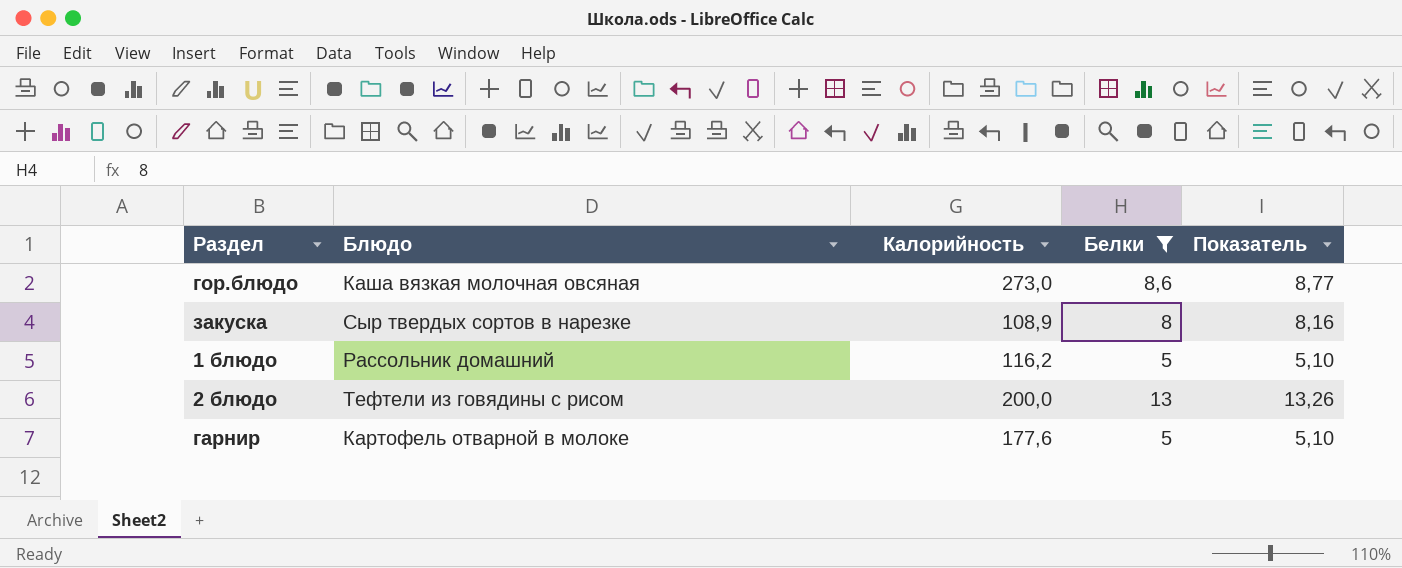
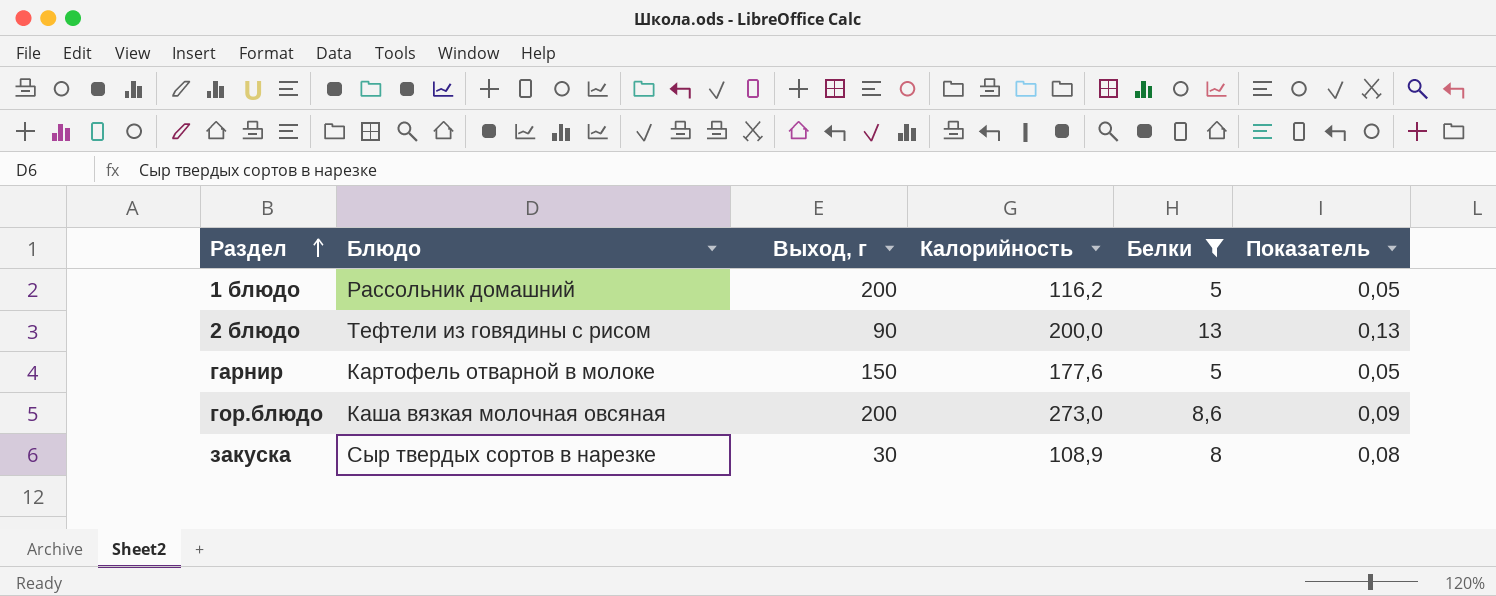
row order: none -> Раздел ascending
column Выход, г | position: none -> 3
column Показатель | formula: [Белки] * 1,02 -> [Белки] * 0,01

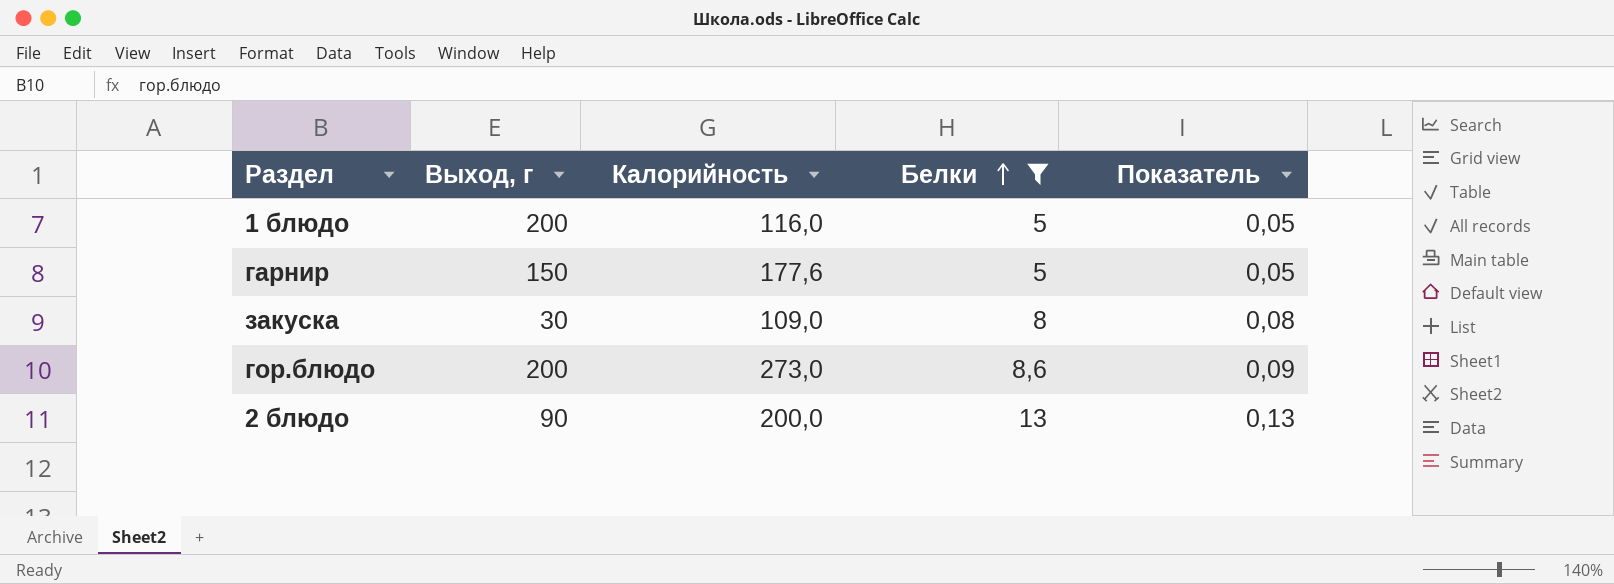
row order: Раздел ascending -> Белки ascending
column Блюдо | position: 2 -> none
1 блюдо | Калорийность: 116,2 -> 116,0
закуска | Калорийность: 108,9 -> 109,0

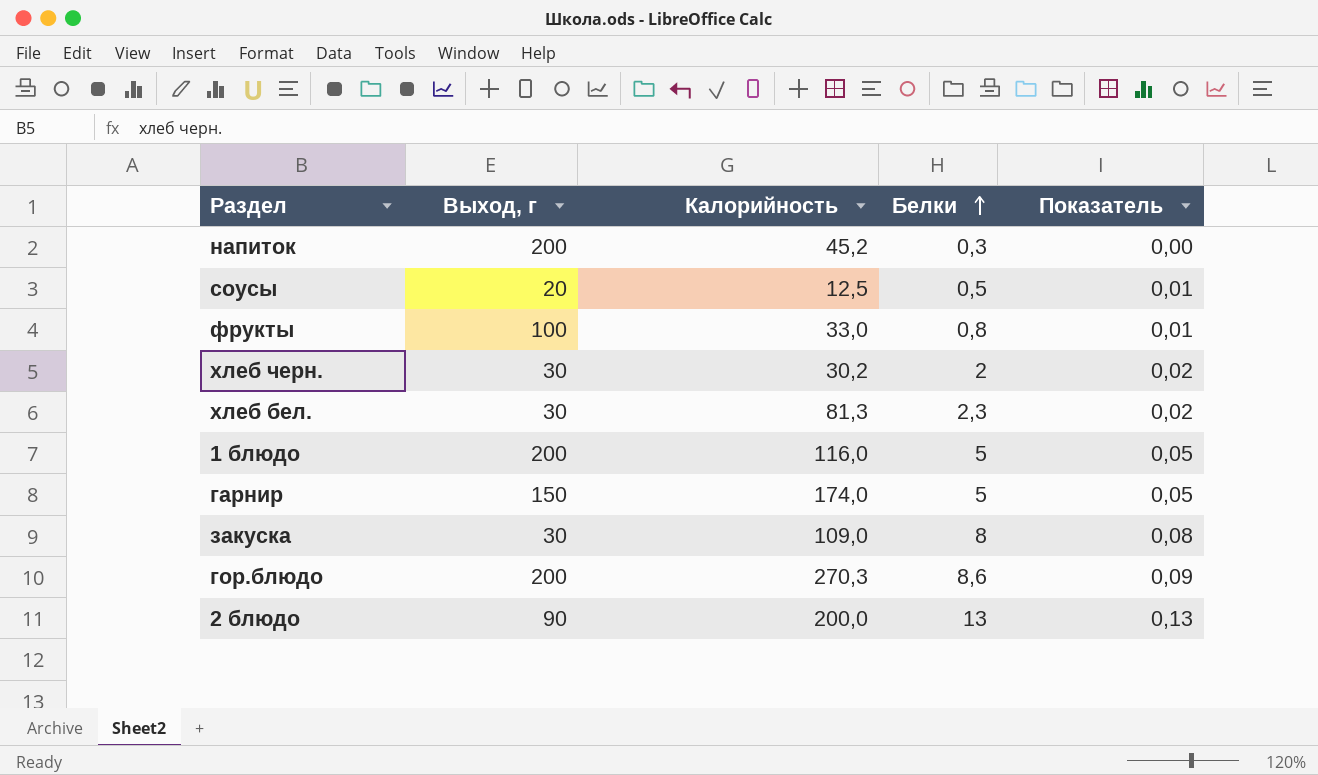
filter: Белки >= 5 -> none
гарнир | Калорийность: 177,6 -> 174,0
гор.блюдо | Калорийность: 273,0 -> 270,3

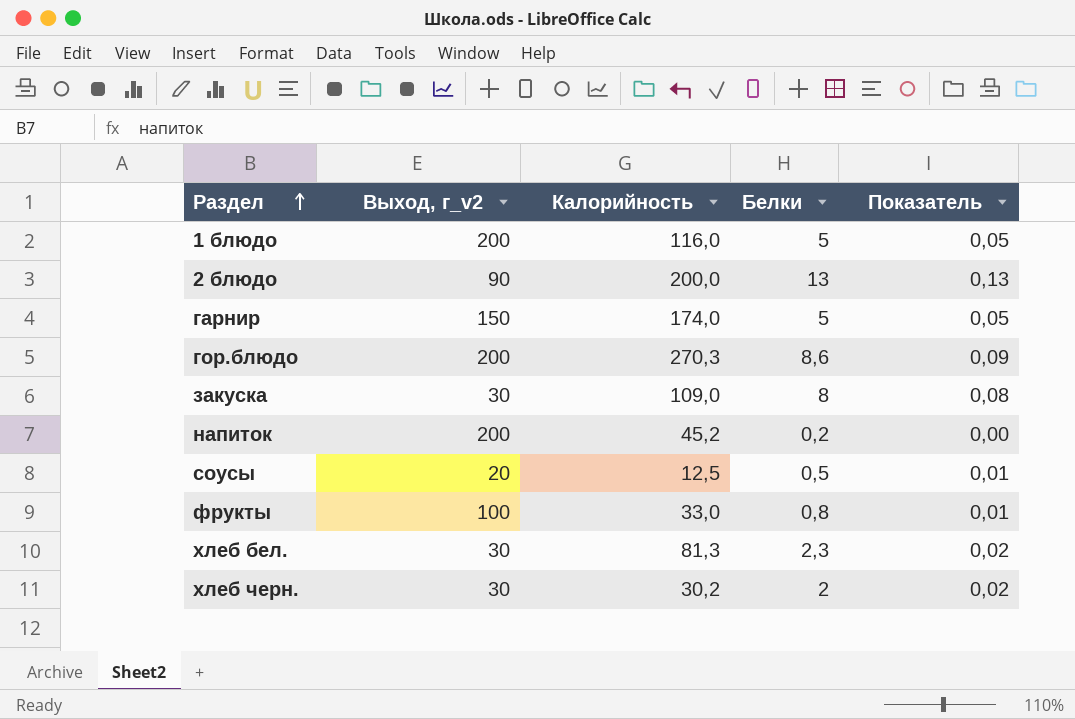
row order: Белки ascending -> Раздел ascending
column name: Выход, г -> Выход, г_v2
напиток | Белки: 0,3 -> 0,2

